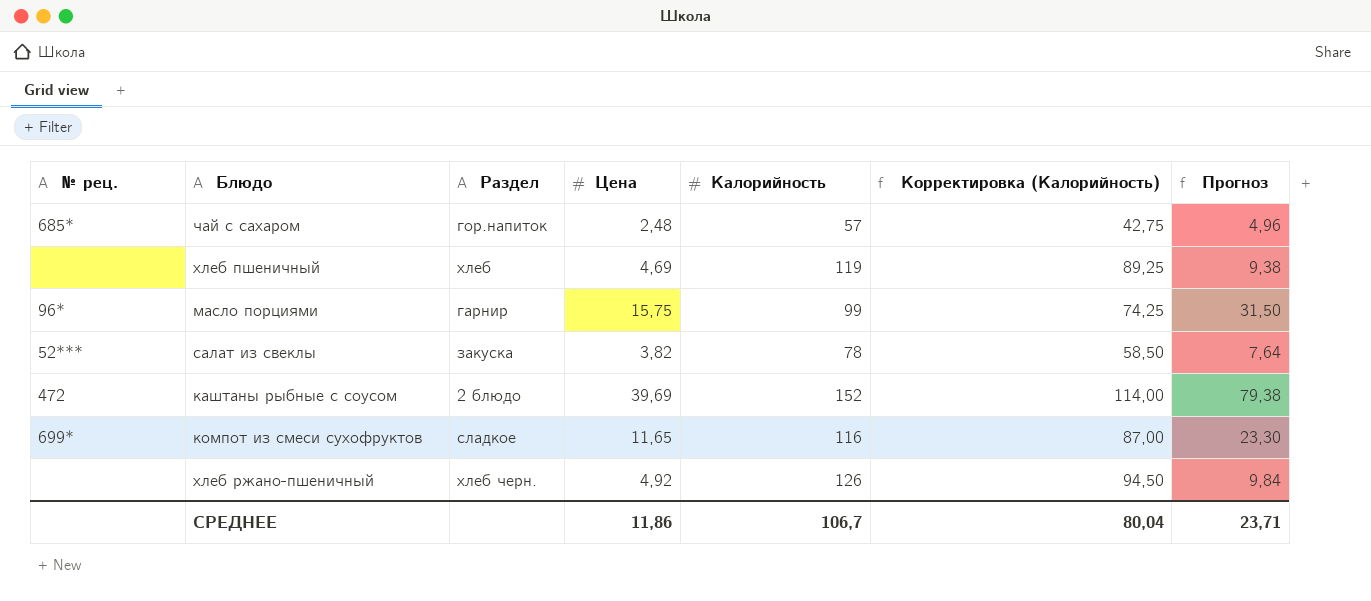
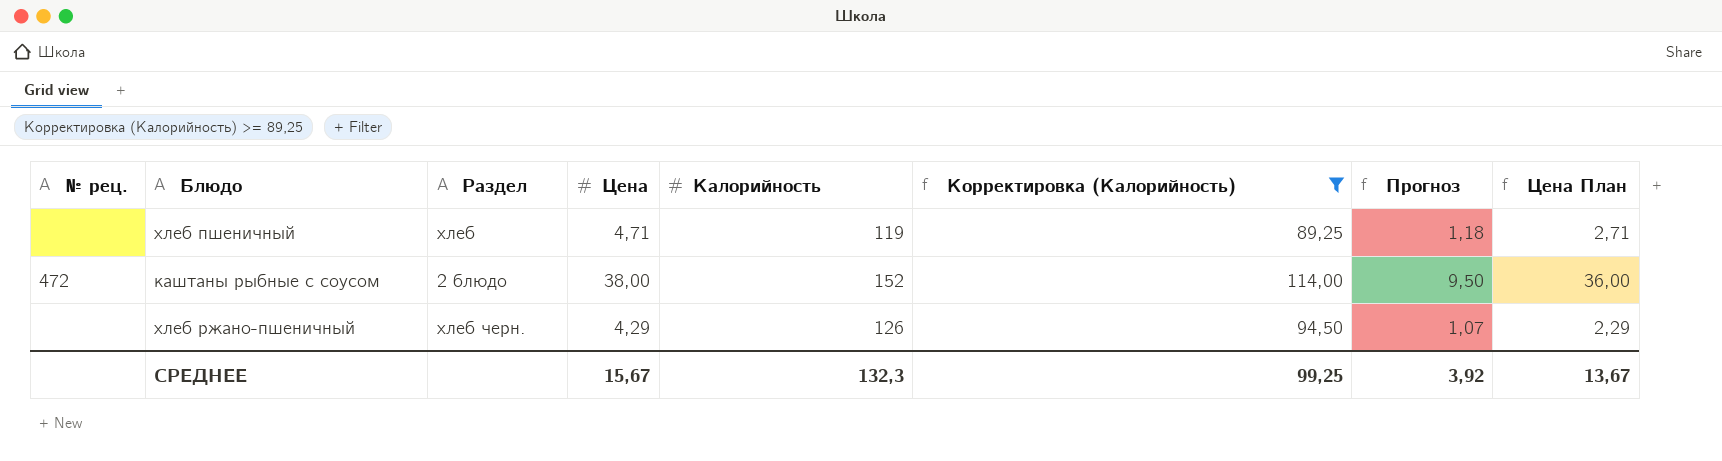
filter: none -> Корректировка (Калорийность) >= 89,25
column Прогноз | formula: [Цена] * 2 -> [Цена] * 0,25
column Цена План | formula: none -> [Цена] - 2
хлеб пшеничный | Цена: 4,69 -> 4,71
каштаны рыбные с соусом | Цена: 39,69 -> 38,00
хлеб ржано-пшеничный | Цена: 4,92 -> 4,29
СРЕДНЕЕ | Цена: 11,86 -> 15,67
СРЕДНЕЕ | Калорийность: 106,7 -> 132,3
СРЕДНЕЕ | Корректировка (Калорийность): 80,04 -> 99,25
СРЕДНЕЕ | Прогноз: 23,71 -> 3,92

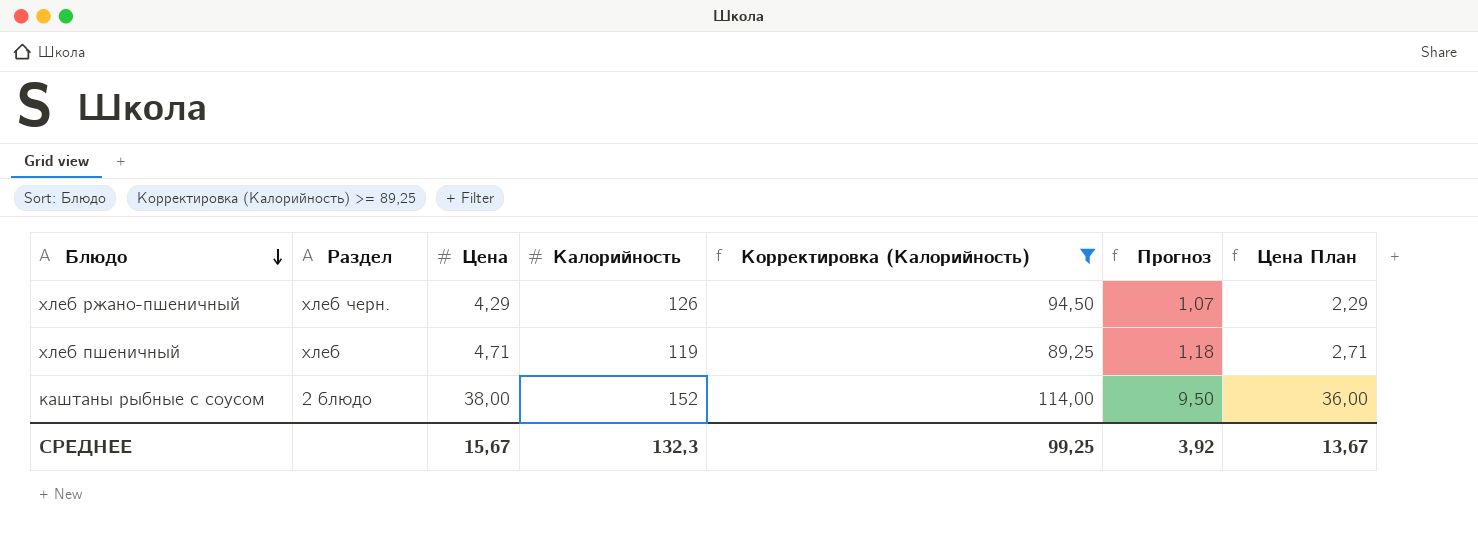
row order: none -> Блюдо descending
column № рец. | position: 1 -> none

